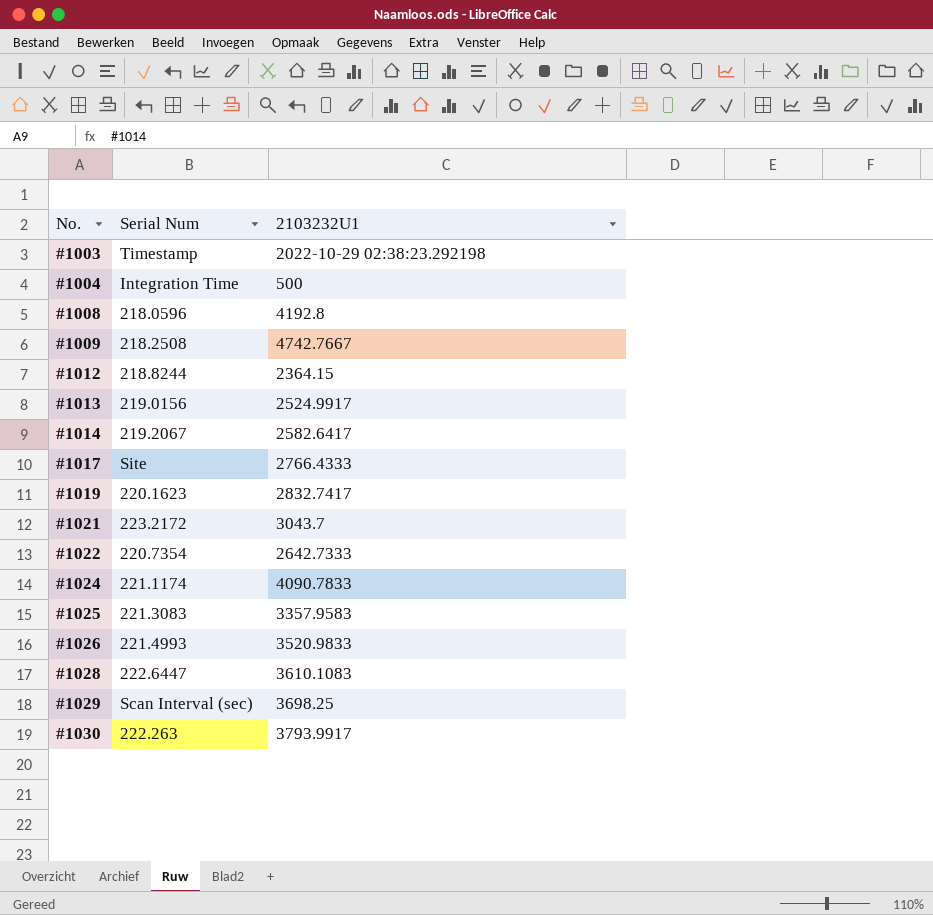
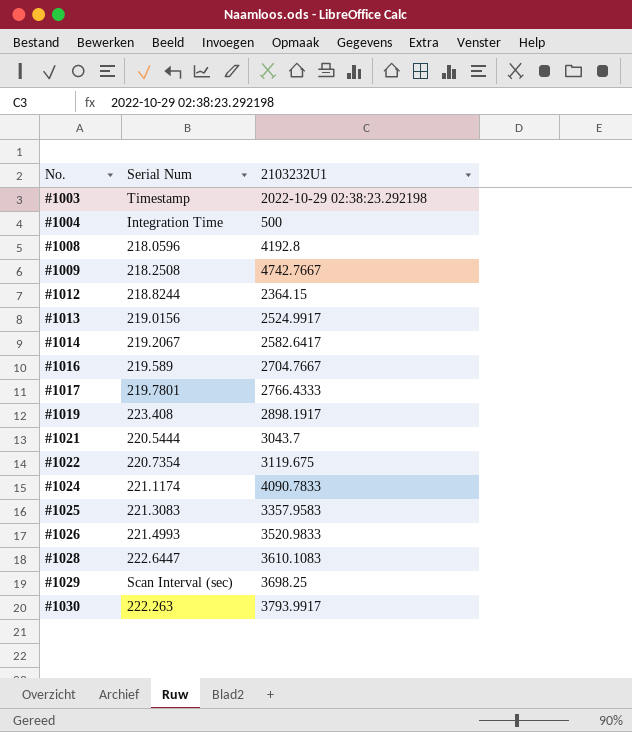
row #1016: none -> 219.589 | 2704.7667
#1017 | Serial Num: Site -> 219.7801
#1019 | Serial Num: 220.1623 -> 223.408
#1019 | 2103232U1: 2832.7417 -> 2898.1917
#1021 | Serial Num: 223.2172 -> 220.5444
#1022 | 2103232U1: 2642.7333 -> 3119.675

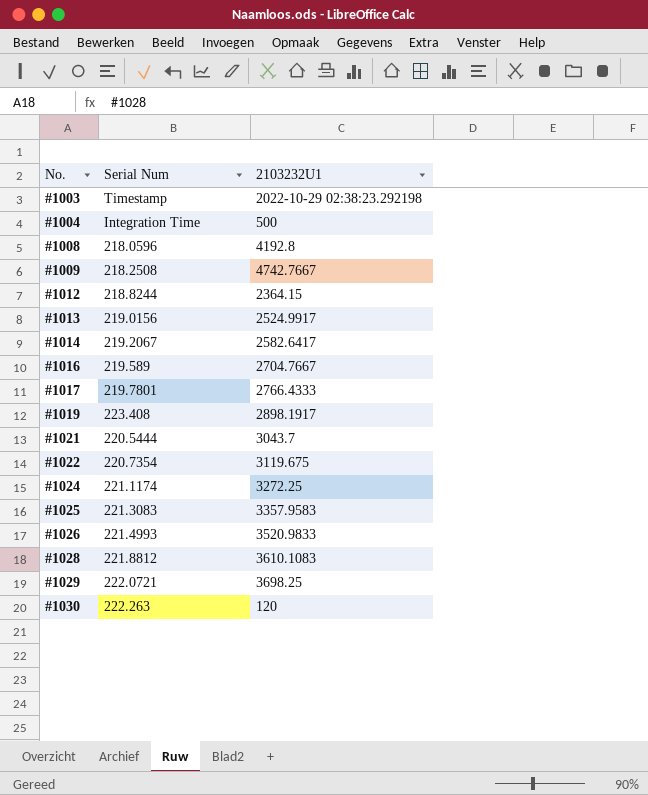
#1024 | 2103232U1: 4090.7833 -> 3272.25
#1028 | Serial Num: 222.6447 -> 221.8812
#1029 | Serial Num: Scan Interval (sec) -> 222.0721
#1030 | 2103232U1: 3793.9917 -> 120

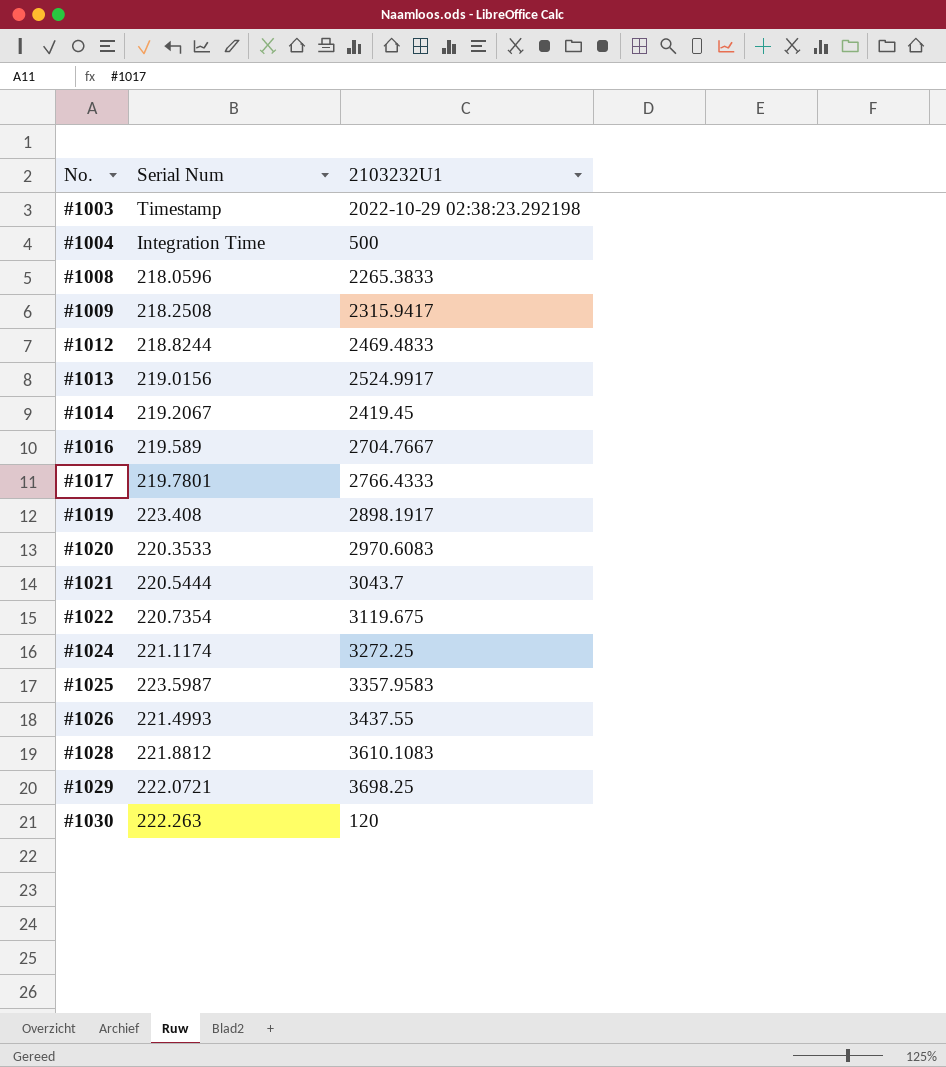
#1008 | 2103232U1: 4192.8 -> 2265.3833
#1009 | 2103232U1: 4742.7667 -> 2315.9417
#1012 | 2103232U1: 2364.15 -> 2469.4833
#1014 | 2103232U1: 2582.6417 -> 2419.45
row #1020: none -> 220.3533 | 2970.6083
#1025 | Serial Num: 221.3083 -> 223.5987
#1026 | 2103232U1: 3520.9833 -> 3437.55

